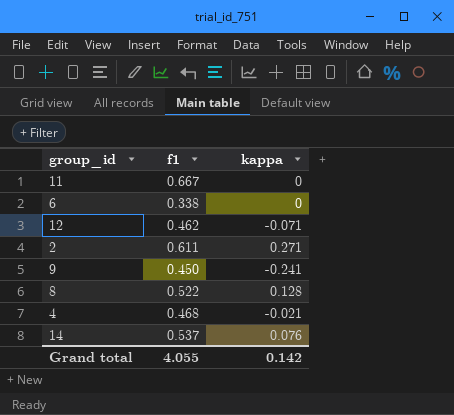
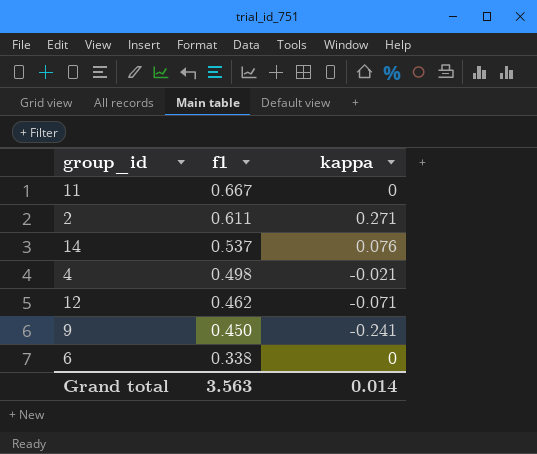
row order: none -> f1 descending
row 8: 0.522 | 0.128 -> none
4 | f1: 0.468 -> 0.498
Grand total | f1: 4.055 -> 3.563
Grand total | kappa: 0.142 -> 0.014

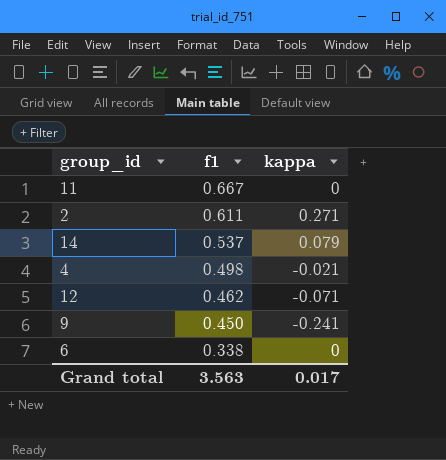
14 | kappa: 0.076 -> 0.079
Grand total | kappa: 0.014 -> 0.017

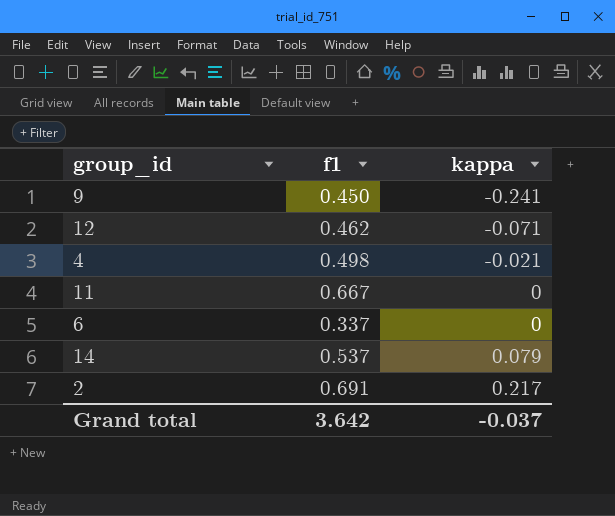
row order: f1 descending -> kappa ascending
6 | f1: 0.338 -> 0.337
2 | f1: 0.611 -> 0.691
2 | kappa: 0.271 -> 0.217
Grand total | f1: 3.563 -> 3.642
Grand total | kappa: 0.017 -> -0.037

